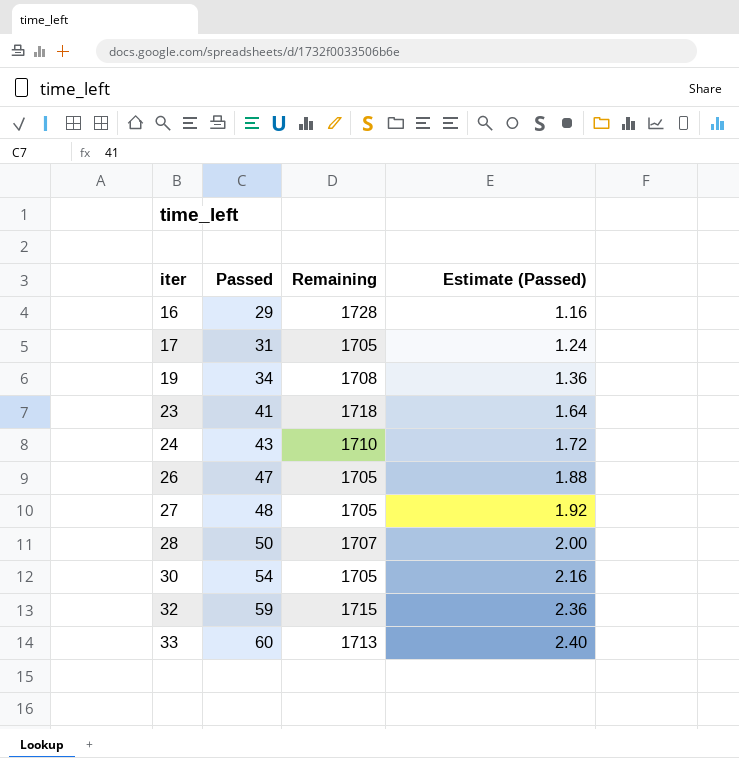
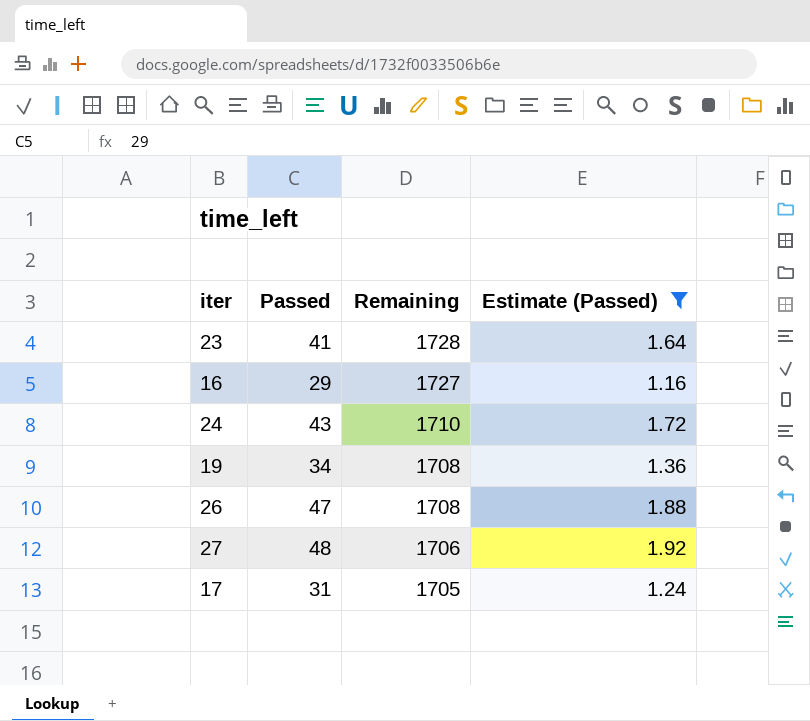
filter: none -> Estimate (Passed) <= 1.92
row order: iter ascending -> Remaining descending
23 | Remaining: 1718 -> 1728
16 | Remaining: 1728 -> 1727
26 | Remaining: 1705 -> 1708
27 | Remaining: 1705 -> 1706

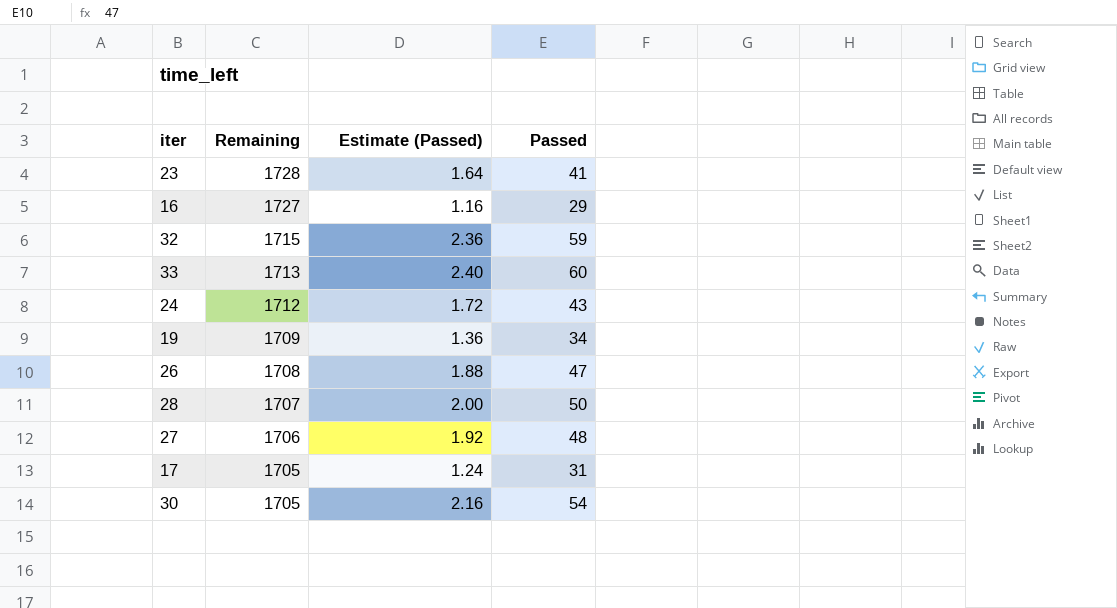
filter: Estimate (Passed) <= 1.92 -> none
column Passed | position: 2 -> 4
24 | Remaining: 1710 -> 1712
19 | Remaining: 1708 -> 1709

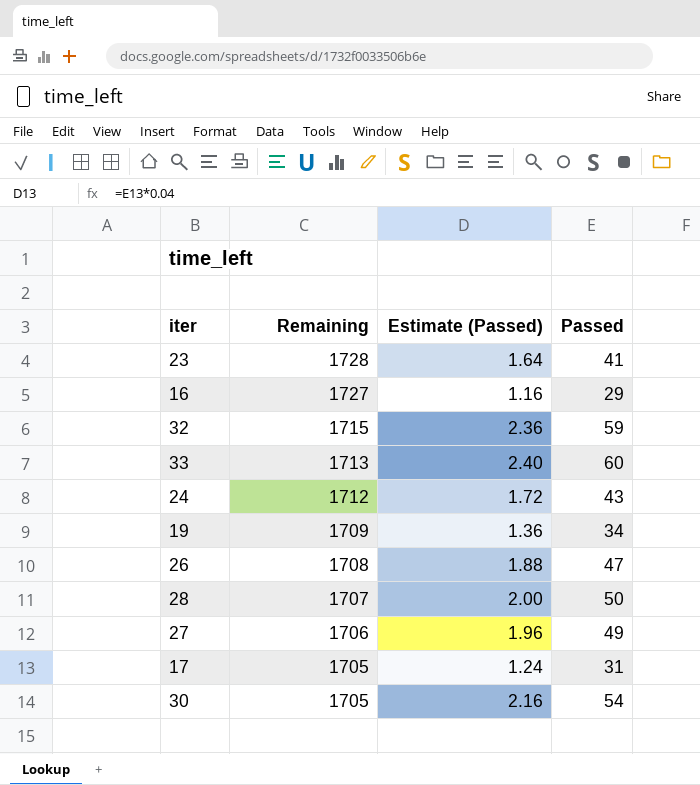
27 | Estimate (Passed): 1.92 -> 1.96
27 | Passed: 48 -> 49

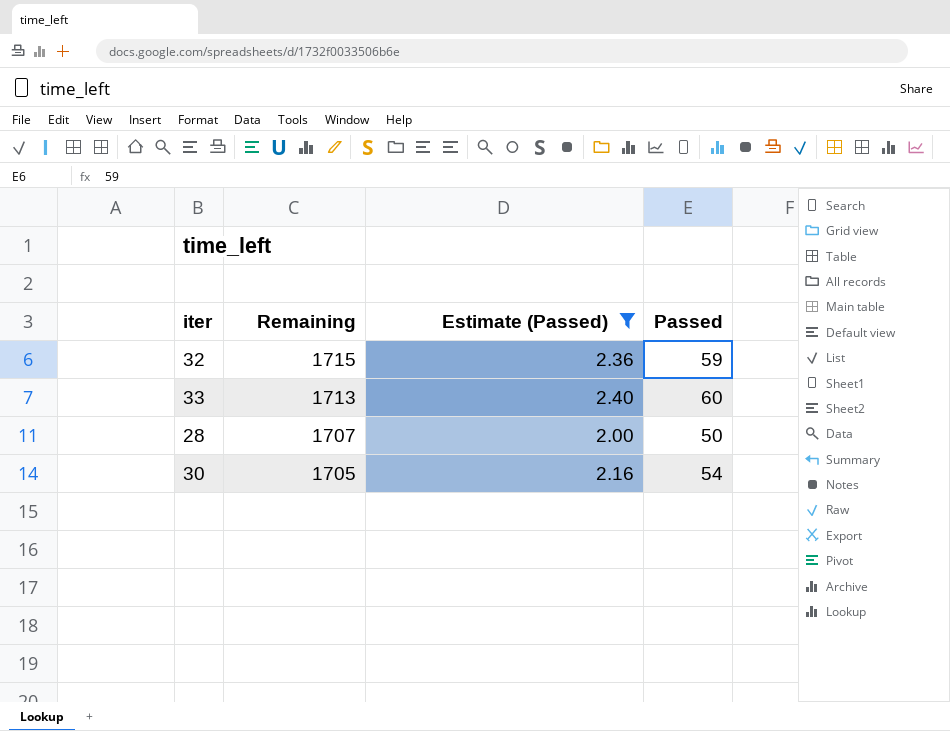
filter: none -> Estimate (Passed) >= 2.00

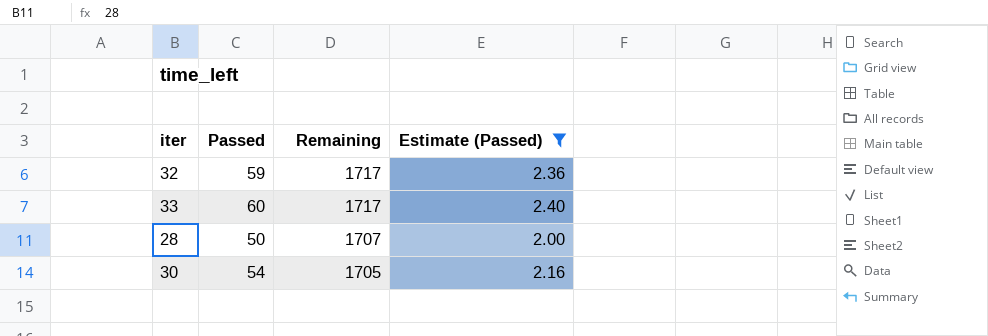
column Passed | position: 4 -> 2
32 | Remaining: 1715 -> 1717
33 | Remaining: 1713 -> 1717

